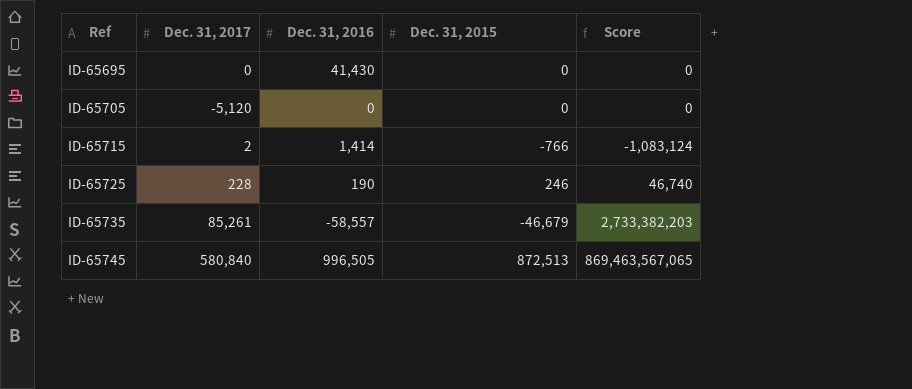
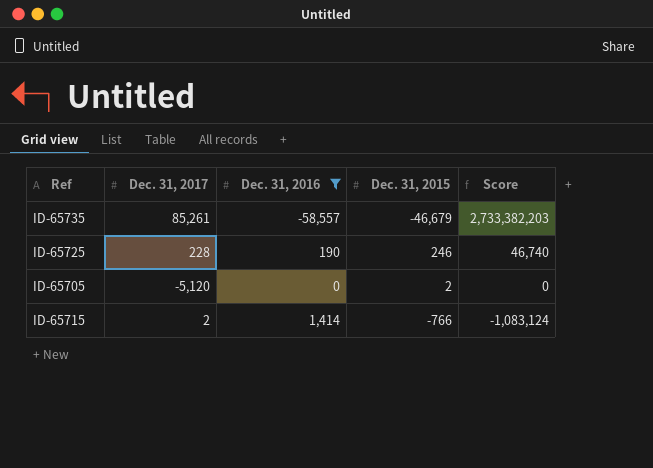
filter: none -> Dec. 31, 2016 <= 1,414
row order: Ref ascending -> Score descending
ID-65705 | Dec. 31, 2015: 0 -> 2

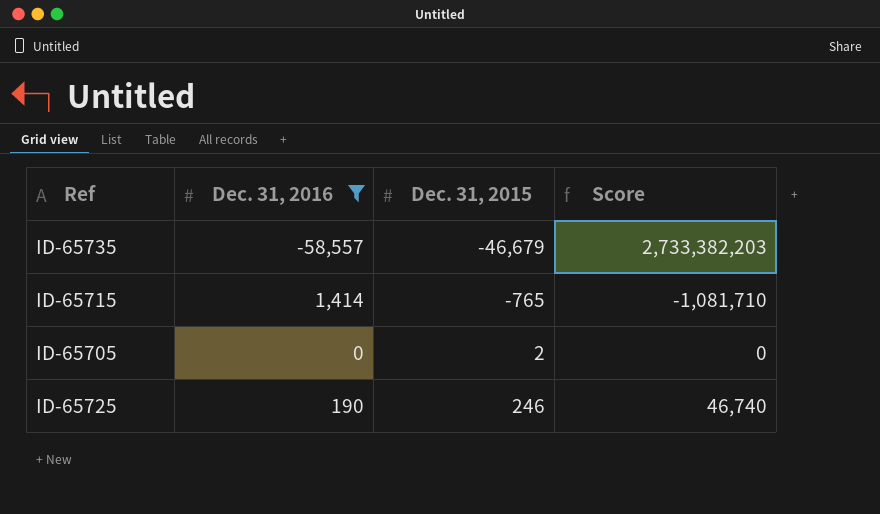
row order: Score descending -> Dec. 31, 2015 ascending
column Dec. 31, 2017 | position: 2 -> none
ID-65715 | Dec. 31, 2015: -766 -> -765
ID-65715 | Score: -1,083,124 -> -1,081,710

